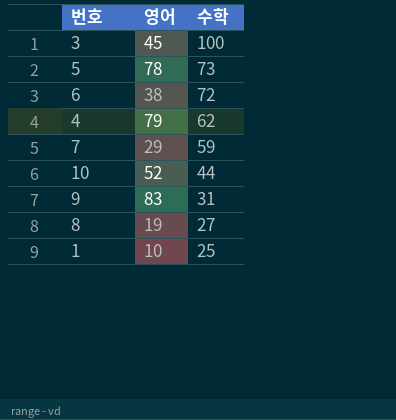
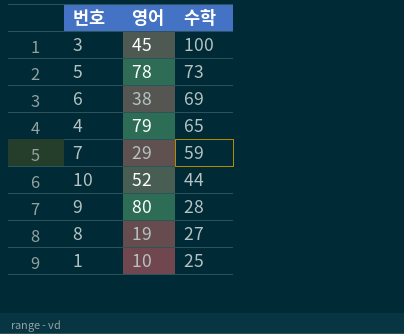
6 | 수학: 72 -> 69
4 | 수학: 62 -> 65
9 | 영어: 83 -> 80
9 | 수학: 31 -> 28

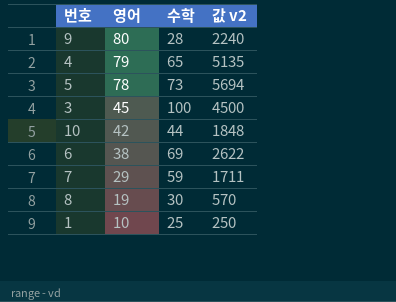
row order: 수학 descending -> 영어 descending
column 값 v2 | formula: none -> [영어] * [수학]
10 | 영어: 52 -> 42
8 | 수학: 27 -> 30

